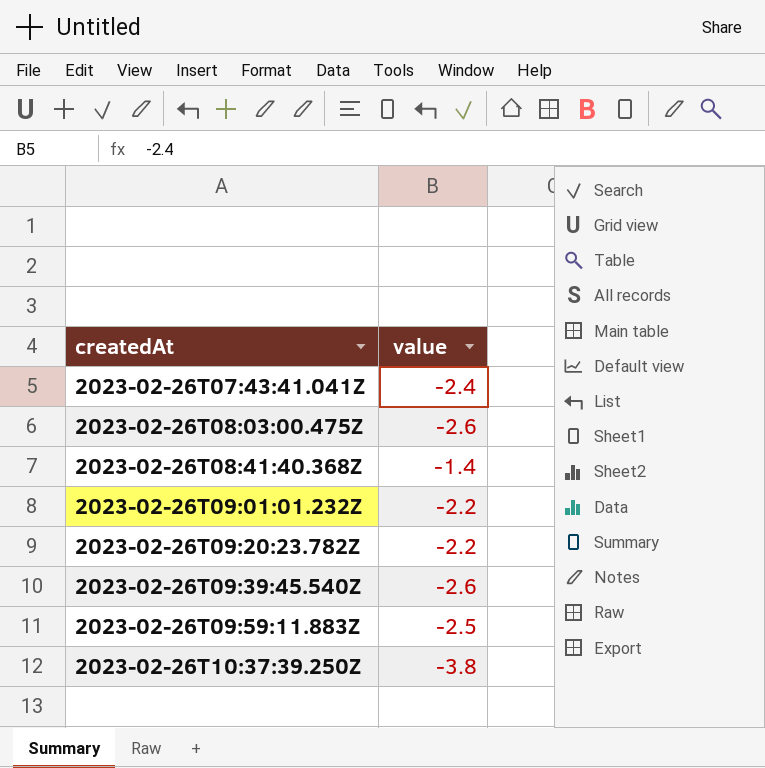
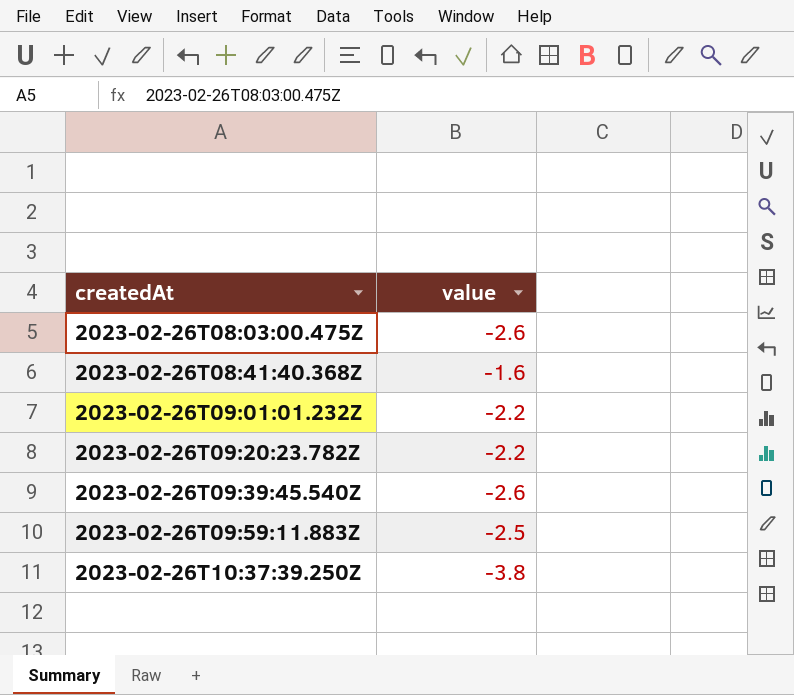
row 2023-02-26T07:43:41.041Z: -2.4 -> none
2023-02-26T08:41:40.368Z | value: -1.4 -> -1.6

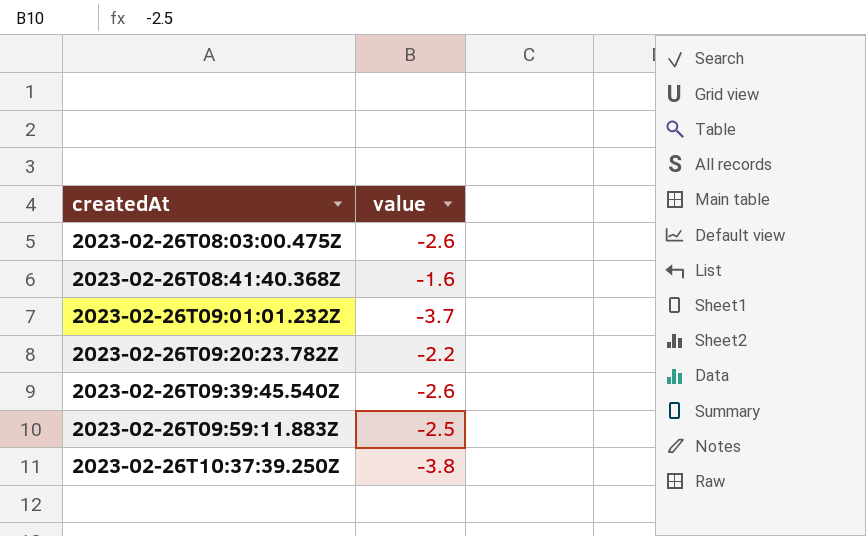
2023-02-26T09:01:01.232Z | value: -2.2 -> -3.7

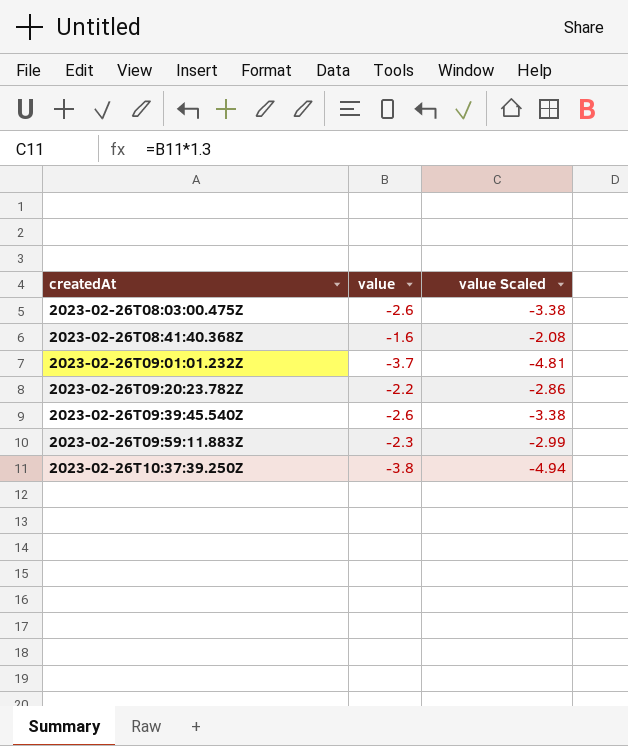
column value Scaled | formula: none -> [value] * 1.3
2023-02-26T09:59:11.883Z | value: -2.5 -> -2.3

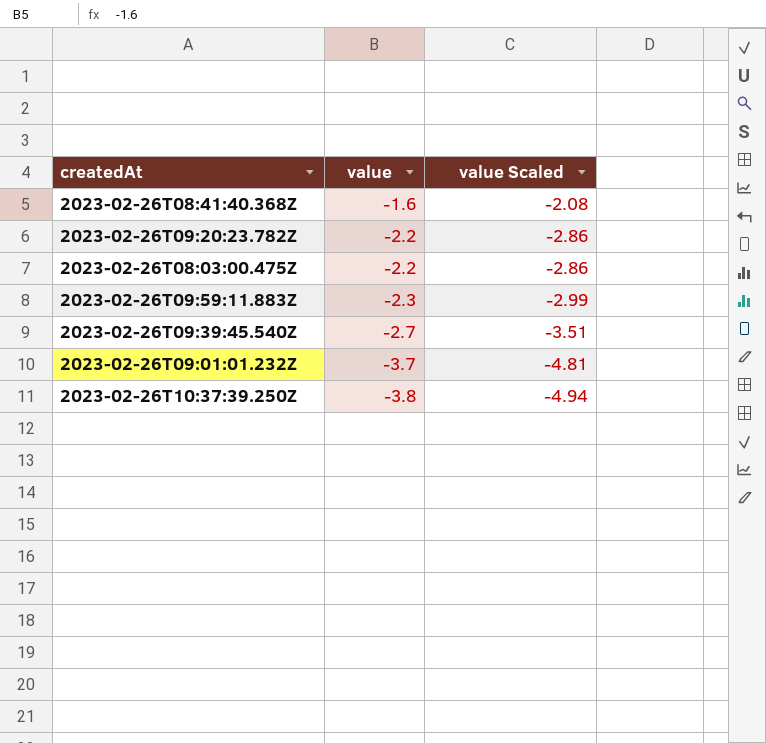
row order: createdAt ascending -> value descending
2023-02-26T08:03:00.475Z | value: -2.6 -> -2.2
2023-02-26T08:03:00.475Z | value Scaled: -3.38 -> -2.86
2023-02-26T09:39:45.540Z | value: -2.6 -> -2.7
2023-02-26T09:39:45.540Z | value Scaled: -3.38 -> -3.51

